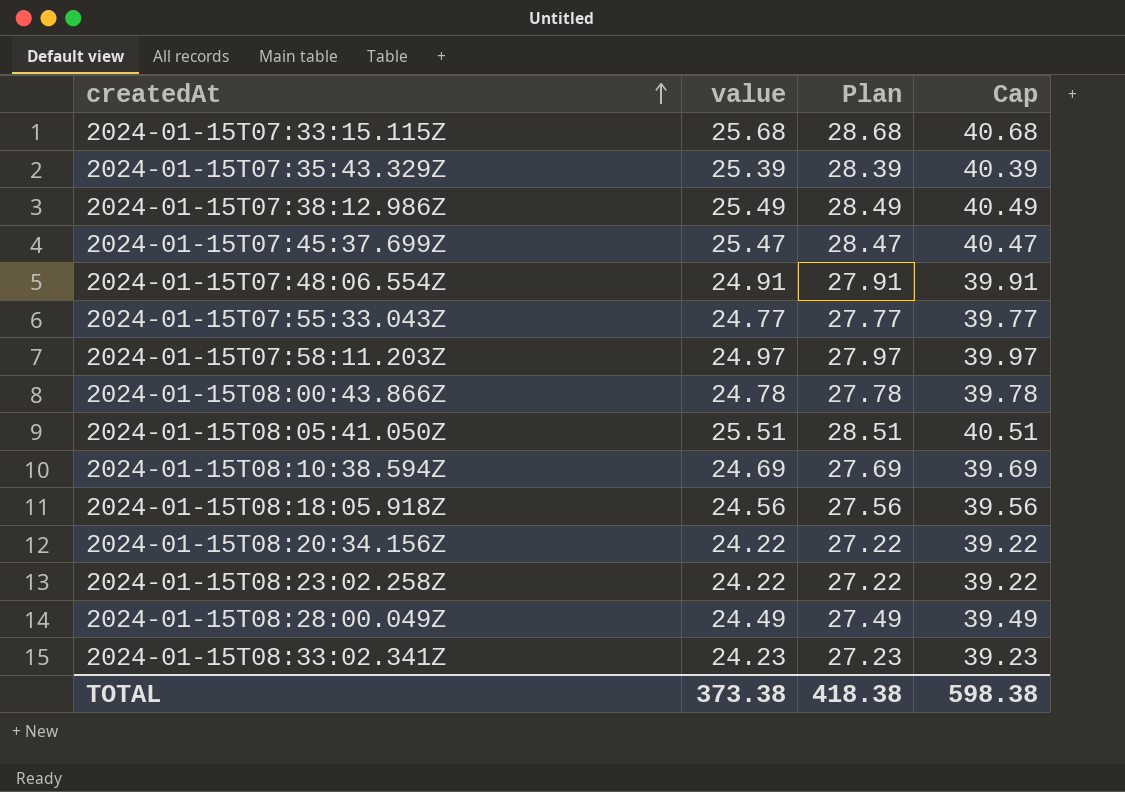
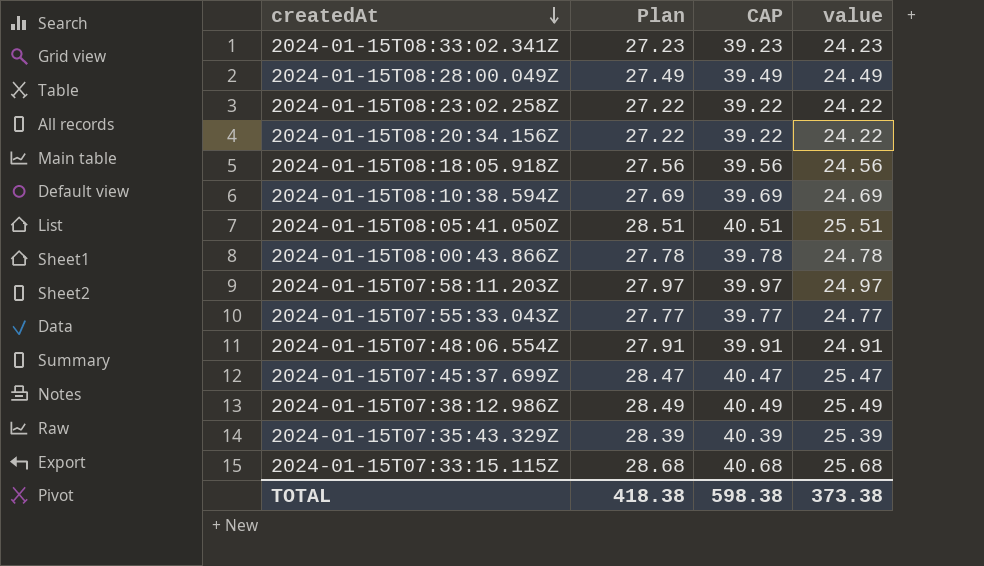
row order: createdAt ascending -> createdAt descending
column name: Cap -> CAP
column value | position: 2 -> 4

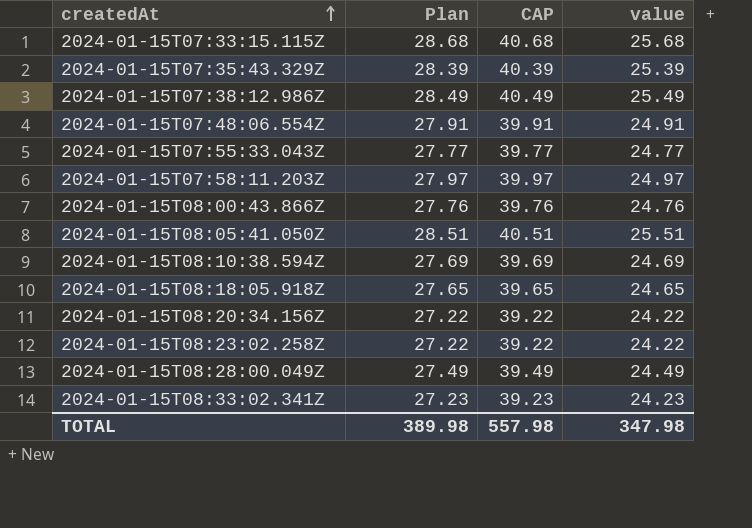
row order: createdAt descending -> createdAt ascending
row 2024-01-15T07:45:37.699Z: 28.47 | 40.47 | 25.47 -> none
2024-01-15T08:00:43.866Z | Plan: 27.78 -> 27.76
2024-01-15T08:00:43.866Z | CAP: 39.78 -> 39.76
2024-01-15T08:00:43.866Z | value: 24.78 -> 24.76
2024-01-15T08:18:05.918Z | Plan: 27.56 -> 27.65
2024-01-15T08:18:05.918Z | CAP: 39.56 -> 39.65
2024-01-15T08:18:05.918Z | value: 24.56 -> 24.65
TOTAL | Plan: 418.38 -> 389.98
TOTAL | CAP: 598.38 -> 557.98
TOTAL | value: 373.38 -> 347.98

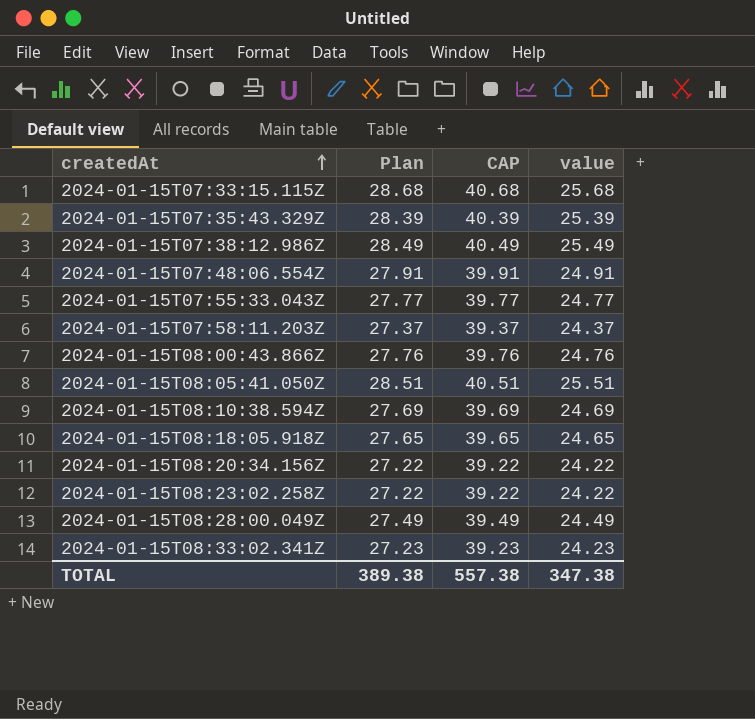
2024-01-15T07:58:11.203Z | Plan: 27.97 -> 27.37
2024-01-15T07:58:11.203Z | CAP: 39.97 -> 39.37
2024-01-15T07:58:11.203Z | value: 24.97 -> 24.37
TOTAL | Plan: 389.98 -> 389.38
TOTAL | CAP: 557.98 -> 557.38
TOTAL | value: 347.98 -> 347.38

